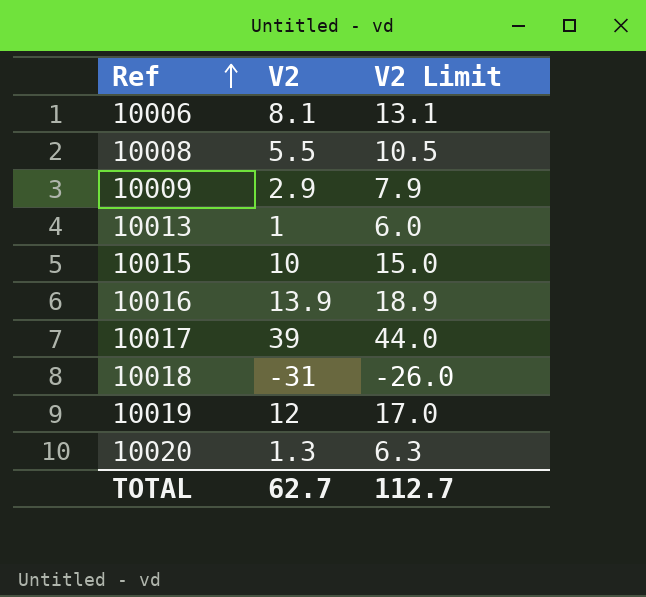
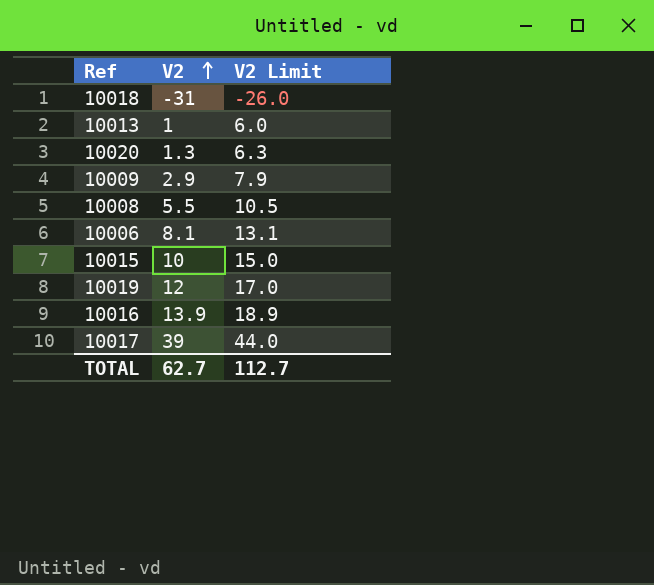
row order: Ref ascending -> V2 ascending

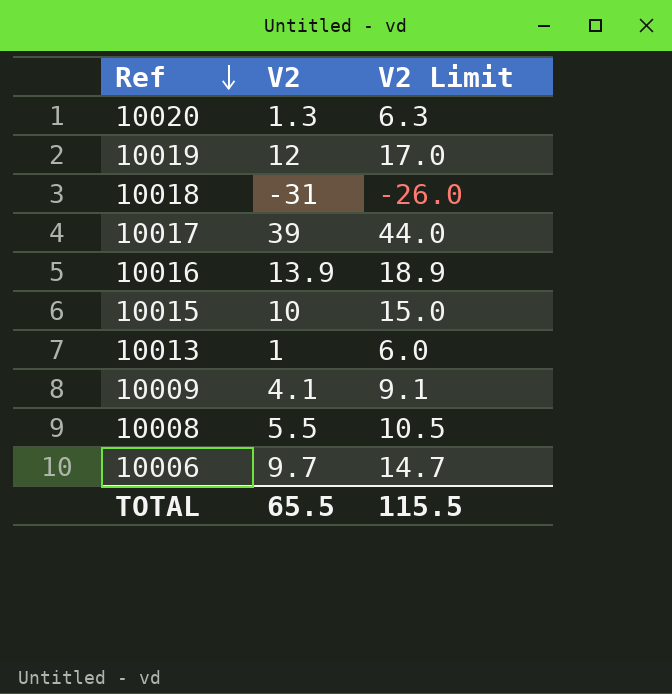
row order: V2 ascending -> Ref descending
10009 | V2: 2.9 -> 4.1
10009 | V2 Limit: 7.9 -> 9.1
10006 | V2: 8.1 -> 9.7
10006 | V2 Limit: 13.1 -> 14.7
TOTAL | V2: 62.7 -> 65.5
TOTAL | V2 Limit: 112.7 -> 115.5

